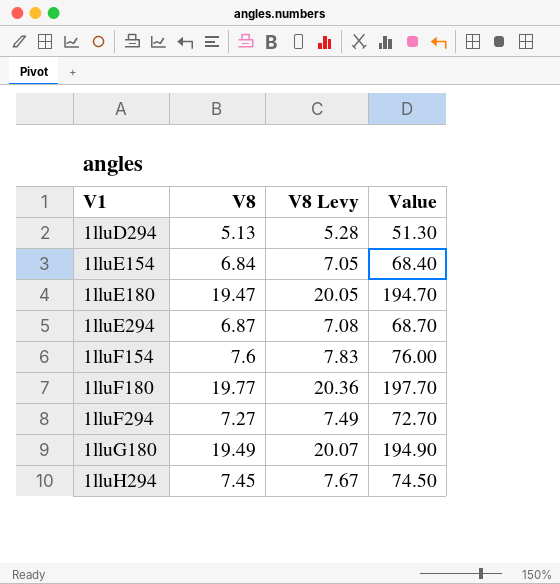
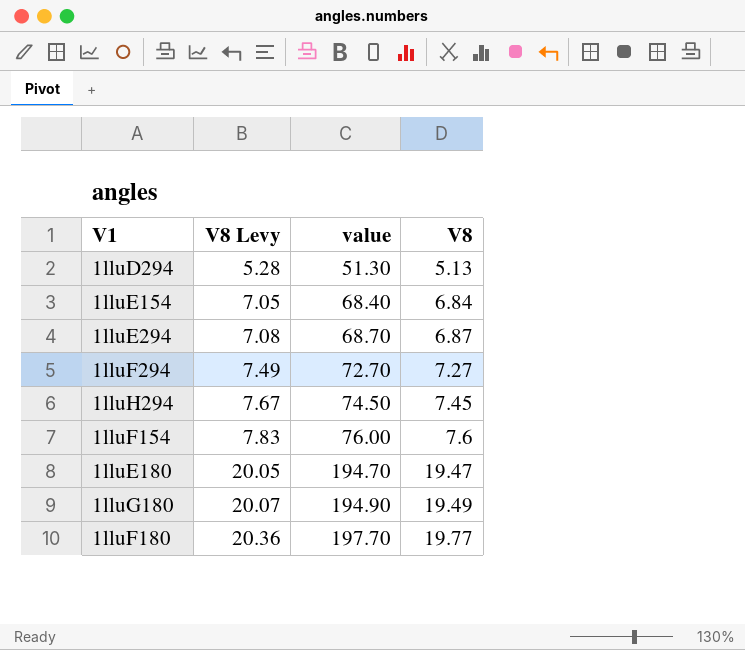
row order: V1 ascending -> V8 Levy ascending
column name: Value -> value
column V8 | position: 2 -> 4

